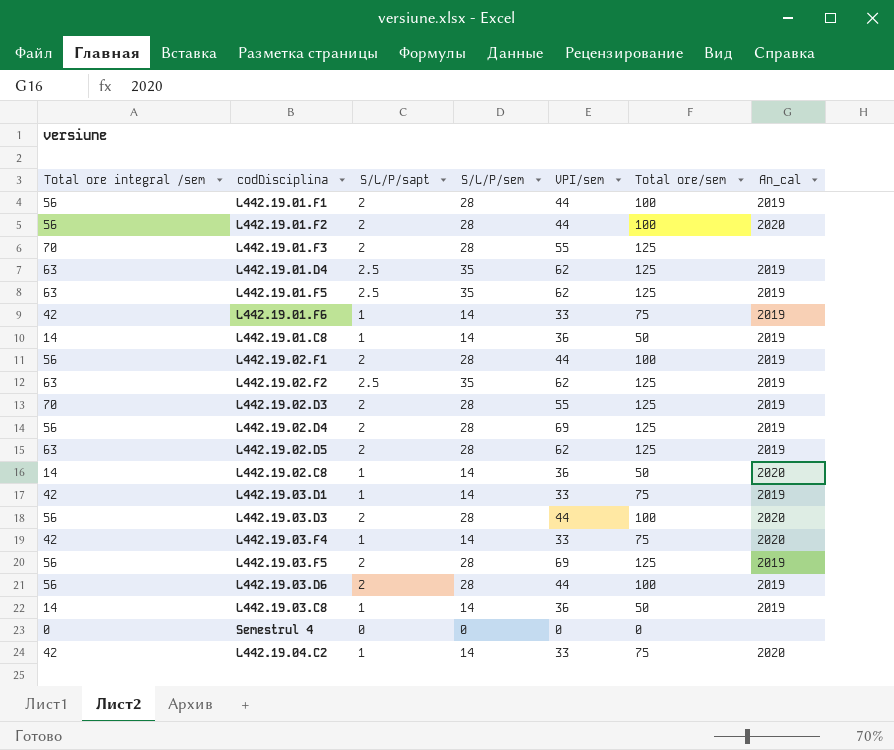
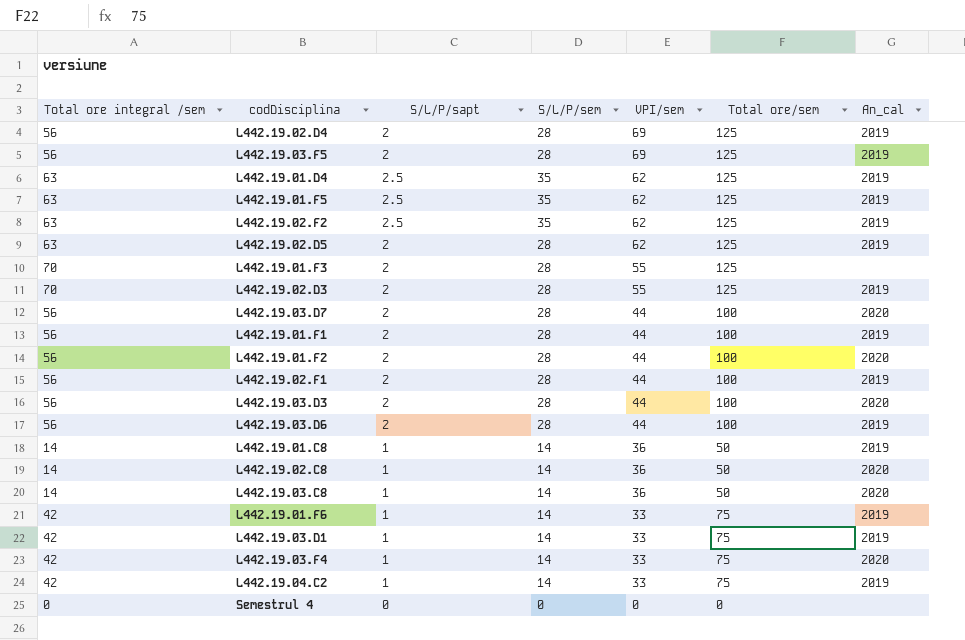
row order: none -> VPI/sem descending
row L442.19.03.D7: none -> 56 | 2 | 28 | 44 | 100 | 2020
L442.19.03.C8 | An_cal: 2019 -> 2020
L442.19.04.C2 | An_cal: 2020 -> 2019

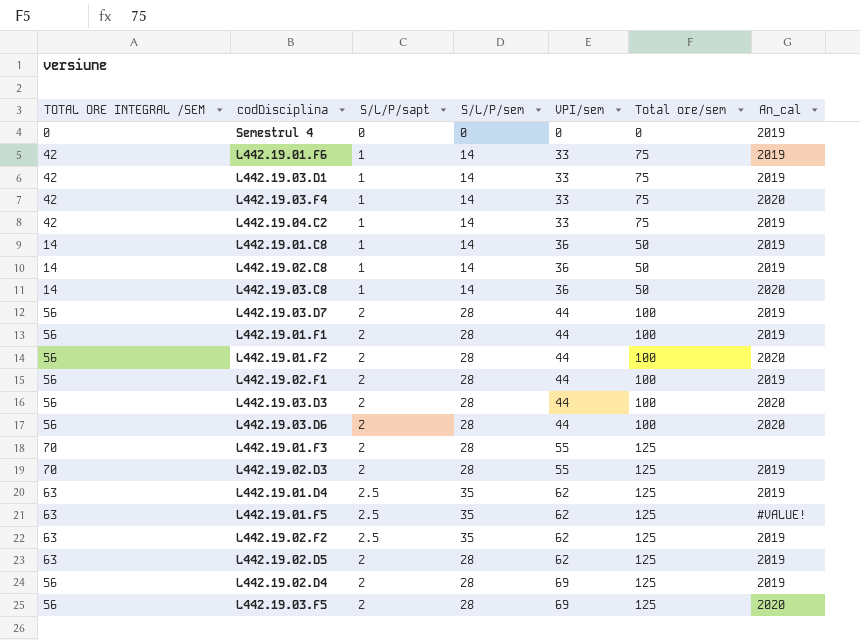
row order: VPI/sem descending -> VPI/sem ascending
column name: Total ore integral /sem -> TOTAL ORE INTEGRAL /SEM
Semestrul 4 | An_cal: none -> 2019
L442.19.02.C8 | An_cal: 2020 -> 2019
L442.19.03.D7 | An_cal: 2020 -> 2019
L442.19.03.D6 | An_cal: 2019 -> 2020
L442.19.01.F5 | An_cal: 2019 -> #VALUE!
L442.19.03.F5 | An_cal: 2019 -> 2020

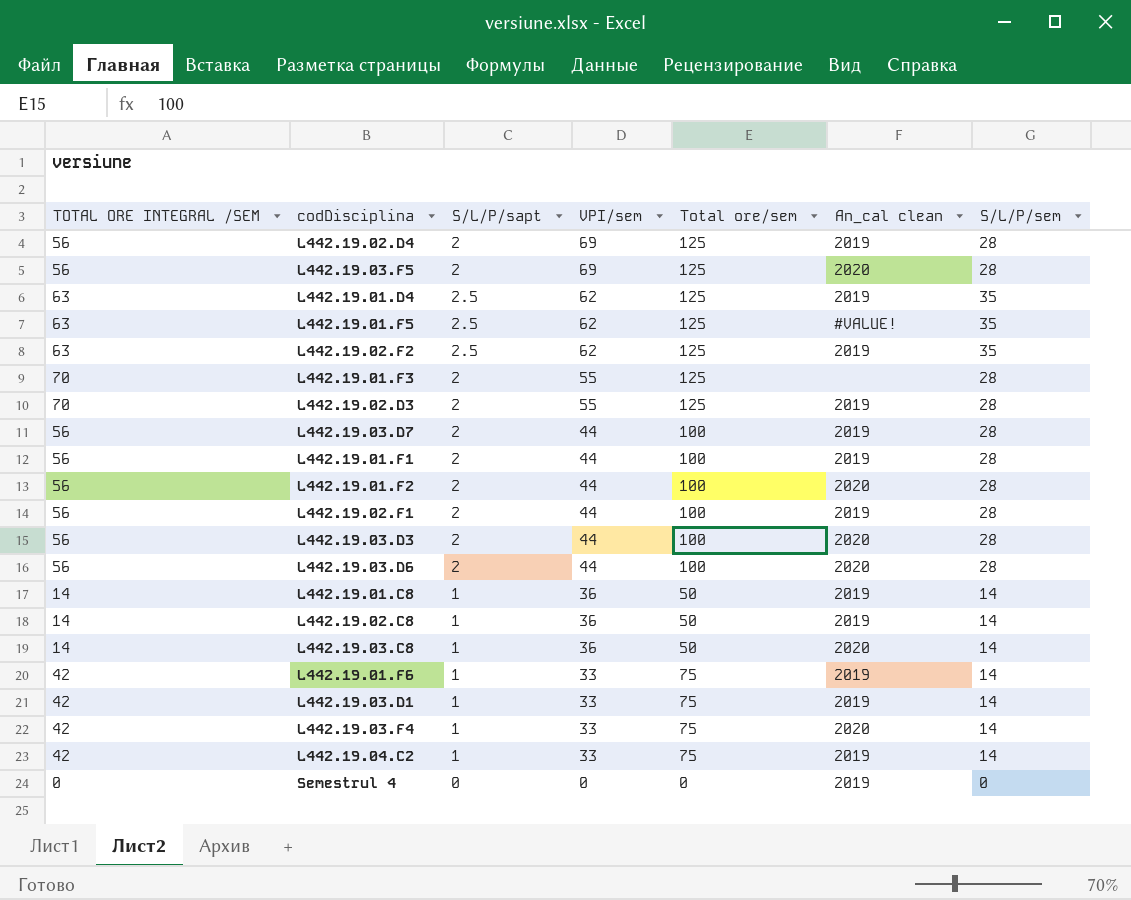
row order: VPI/sem ascending -> VPI/sem descending
column name: An_cal -> An_cal clean
column S/L/P/sem | position: 4 -> 7
row L442.19.02.D5: 63 | 2 | 28 | 62 | 125 | 2019 -> none

